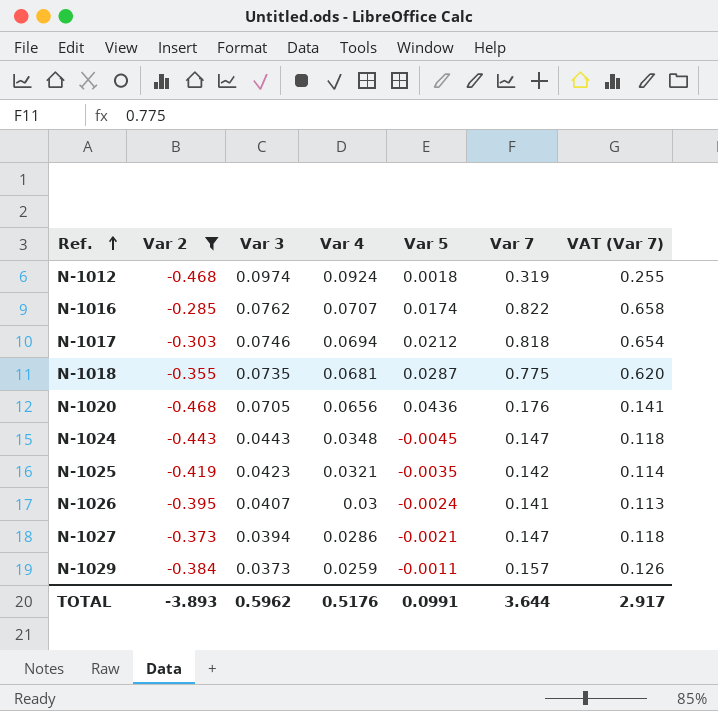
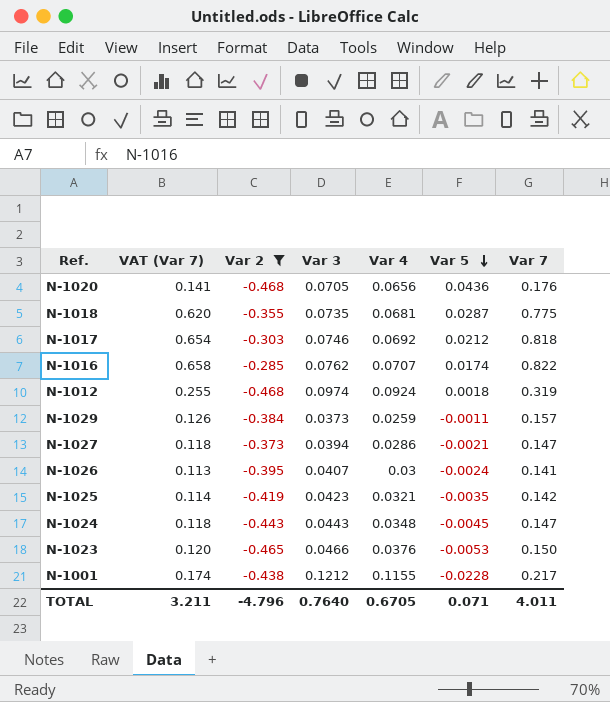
row order: Ref. ascending -> Var 5 descending
column VAT (Var 7) | position: 7 -> 2
N-1017 | Var 4: 0.0694 -> 0.0692
row N-1023: none -> 0.120 | -0.465 | 0.0466 | 0.0376 | -0.0053 | 0.150
row N-1001: none -> 0.174 | -0.438 | 0.1212 | 0.1155 | -0.0228 | 0.217
TOTAL | VAT (Var 7): 2.917 -> 3.211
TOTAL | Var 2: -3.893 -> -4.796
TOTAL | Var 3: 0.5962 -> 0.7640
TOTAL | Var 4: 0.5176 -> 0.6705
TOTAL | Var 5: 0.0991 -> 0.071
TOTAL | Var 7: 3.644 -> 4.011

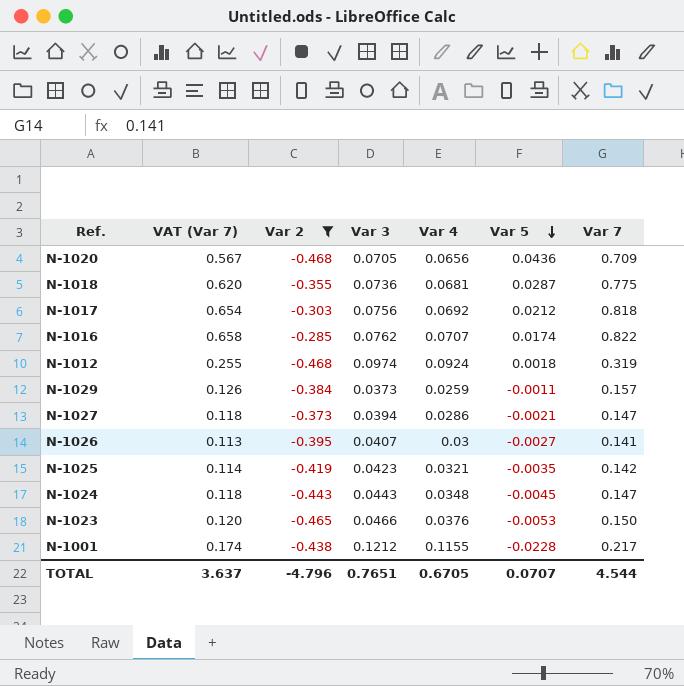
N-1020 | VAT (Var 7): 0.141 -> 0.567
N-1020 | Var 7: 0.176 -> 0.709
N-1018 | Var 3: 0.0735 -> 0.0736
N-1017 | Var 3: 0.0746 -> 0.0756
N-1026 | Var 5: -0.0024 -> -0.0027
TOTAL | VAT (Var 7): 3.211 -> 3.637
TOTAL | Var 3: 0.7640 -> 0.7651
TOTAL | Var 5: 0.071 -> 0.0707
TOTAL | Var 7: 4.011 -> 4.544

